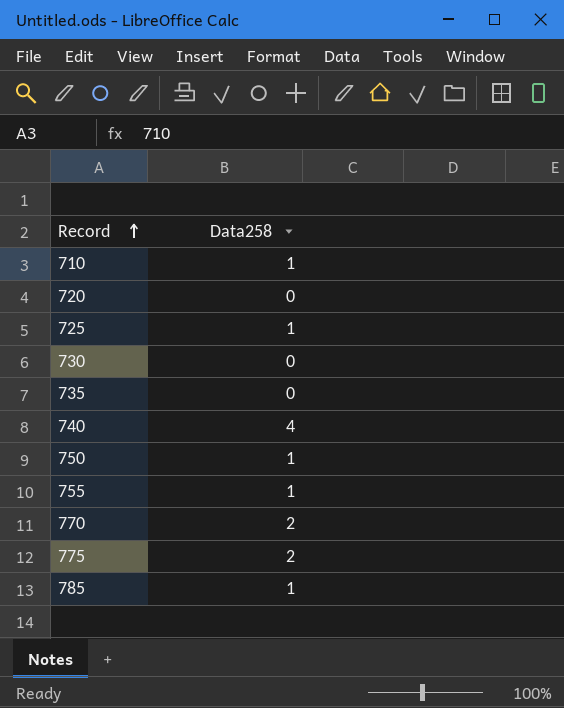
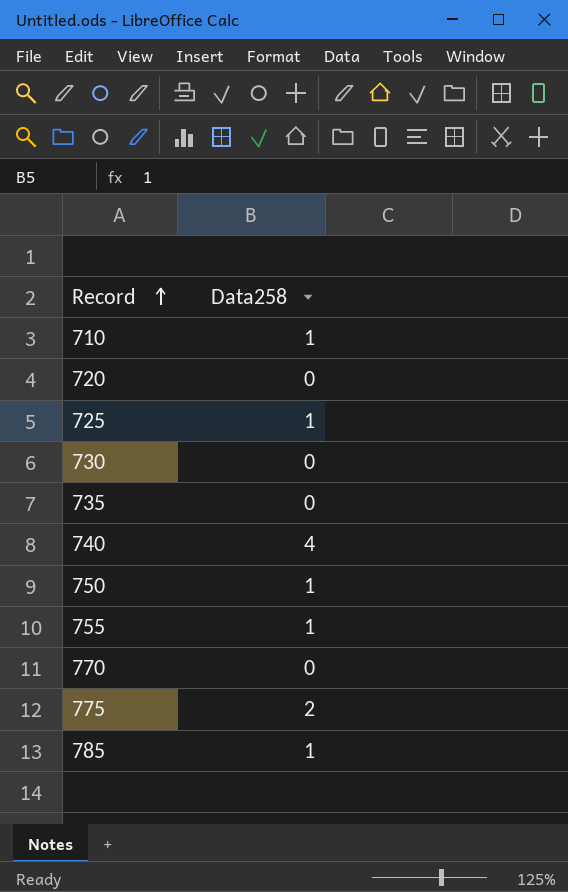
770 | Data258: 2 -> 0

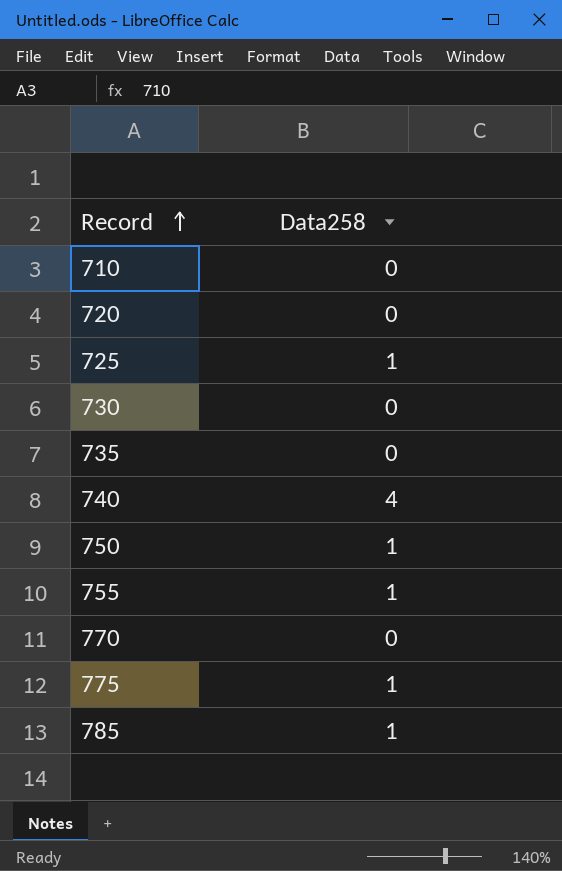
710 | Data258: 1 -> 0
775 | Data258: 2 -> 1

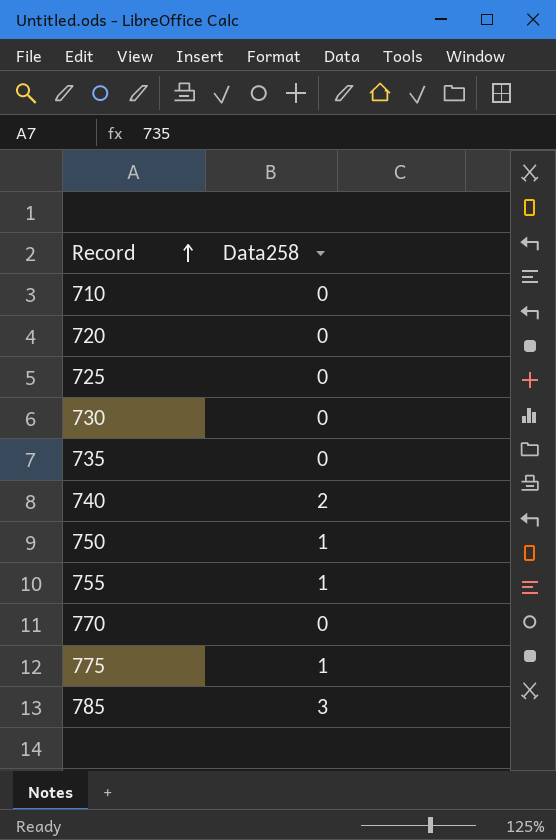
725 | Data258: 1 -> 0
740 | Data258: 4 -> 2
785 | Data258: 1 -> 3

